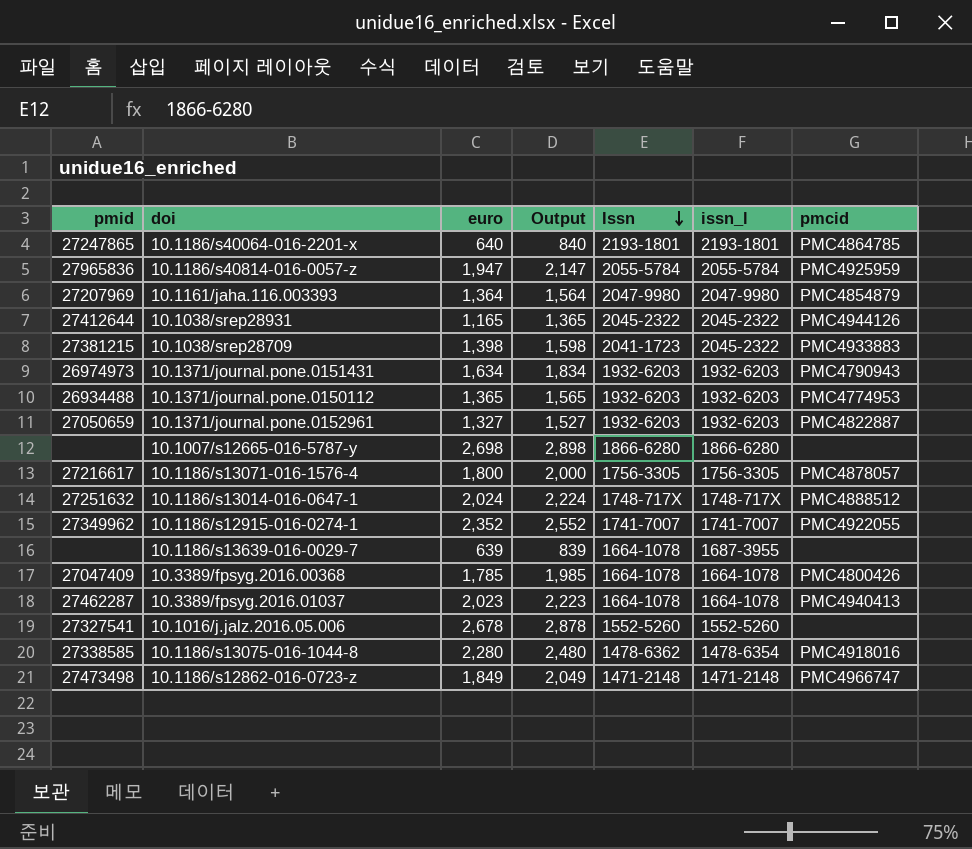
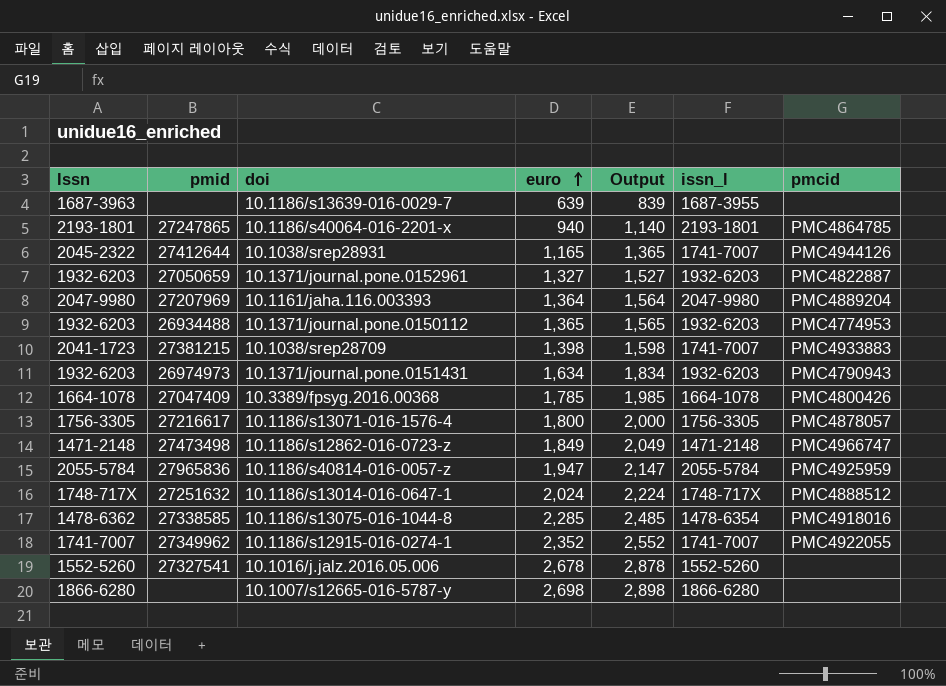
row order: Issn descending -> euro ascending
column Issn | position: 5 -> 1
row 10.3389/fpsyg.2016.01037: 27462287 | 2,023 | 2,223 | 1664-1078 | 1664-1078 | PMC4940413 -> none
10.1186/s13639-016-0029-7 | Issn: 1664-1078 -> 1687-3963
10.1186/s40064-016-2201-x | euro: 640 -> 940
10.1186/s40064-016-2201-x | Output: 840 -> 1,140
10.1038/srep28931 | issn_l: 2045-2322 -> 1741-7007
10.1161/jaha.116.003393 | pmcid: PMC4854879 -> PMC4889204
10.1038/srep28709 | issn_l: 2045-2322 -> 1741-7007
10.1186/s13075-016-1044-8 | euro: 2,280 -> 2,285
10.1186/s13075-016-1044-8 | Output: 2,480 -> 2,485

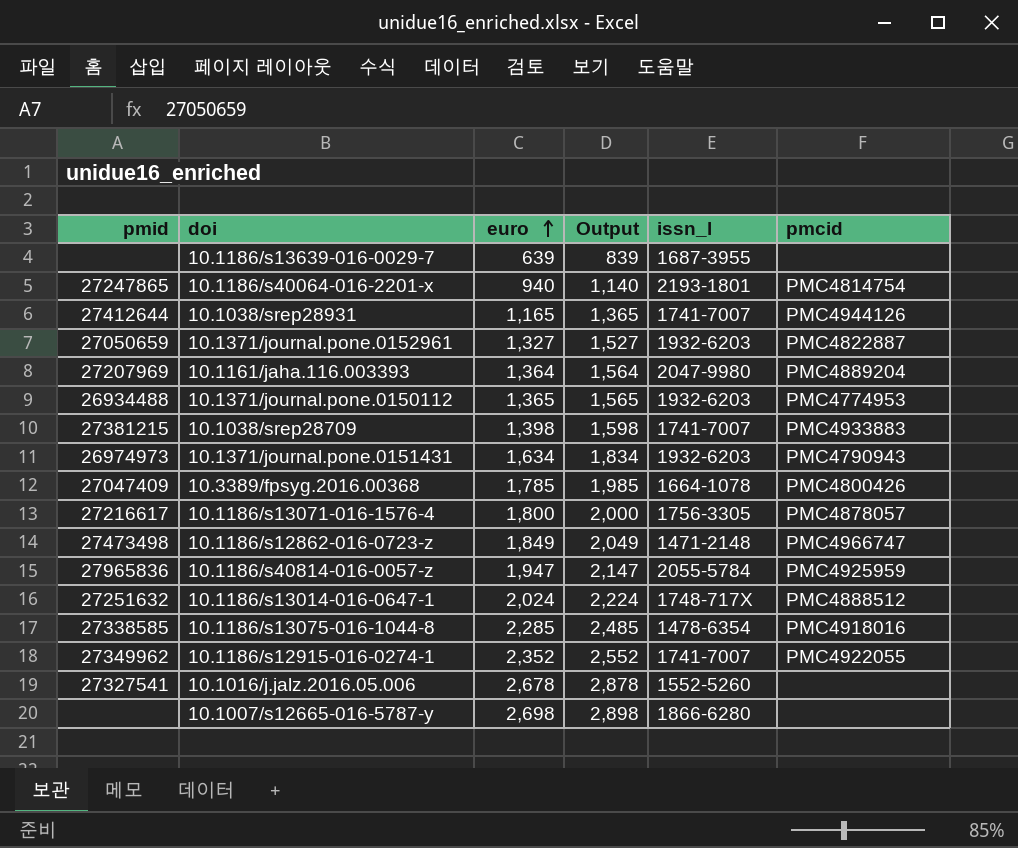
column Issn | position: 1 -> none
10.1186/s40064-016-2201-x | pmcid: PMC4864785 -> PMC4814754

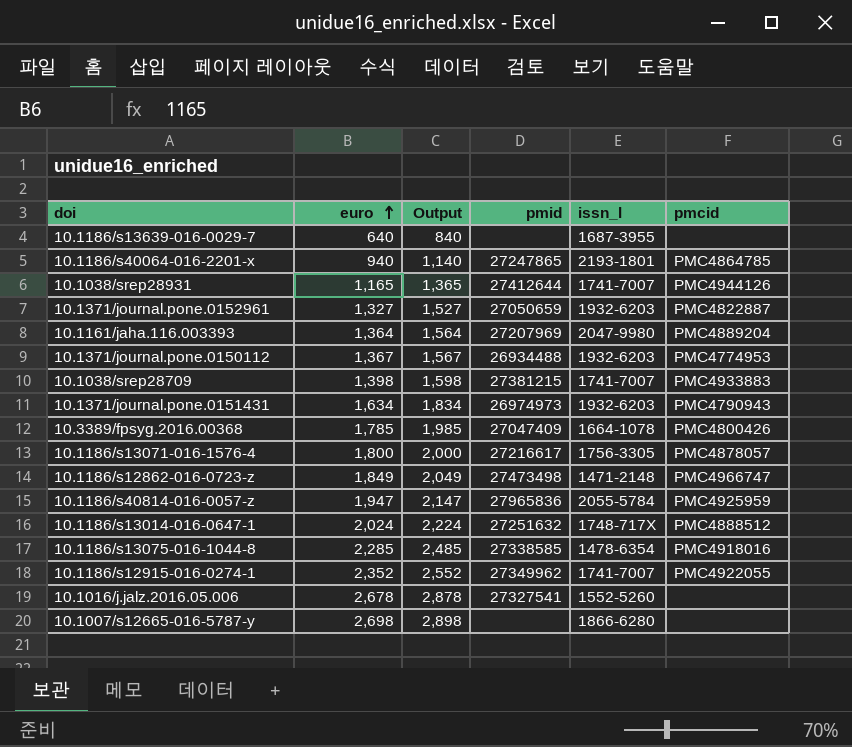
column pmid | position: 1 -> 4
10.1186/s13639-016-0029-7 | euro: 639 -> 640
10.1186/s13639-016-0029-7 | Output: 839 -> 840
10.1186/s40064-016-2201-x | pmcid: PMC4814754 -> PMC4864785
10.1371/journal.pone.0150112 | euro: 1,365 -> 1,367
10.1371/journal.pone.0150112 | Output: 1,565 -> 1,567

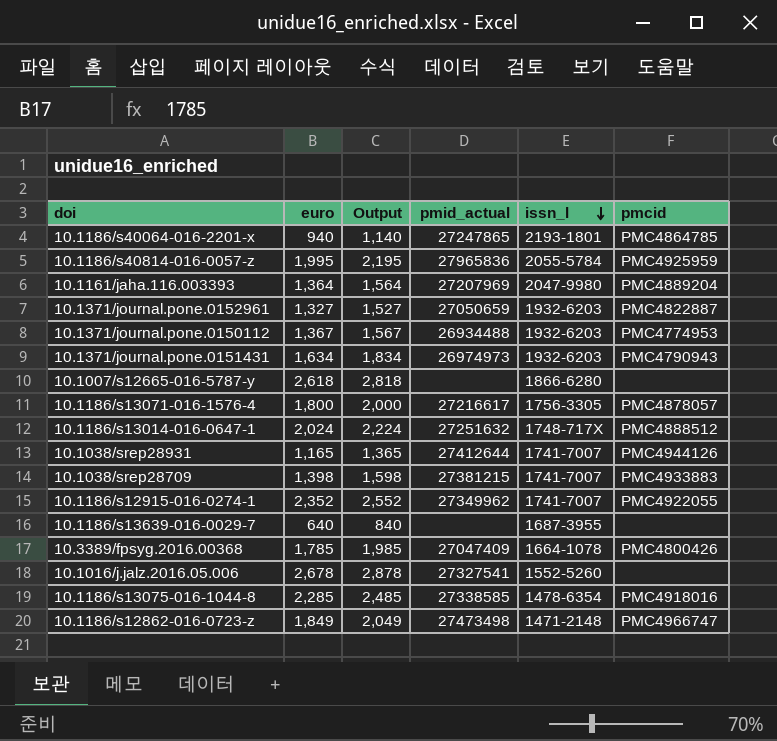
row order: euro ascending -> issn_l descending
column name: pmid -> pmid_actual
10.1186/s40814-016-0057-z | euro: 1,947 -> 1,995
10.1186/s40814-016-0057-z | Output: 2,147 -> 2,195
10.1007/s12665-016-5787-y | euro: 2,698 -> 2,618
10.1007/s12665-016-5787-y | Output: 2,898 -> 2,818

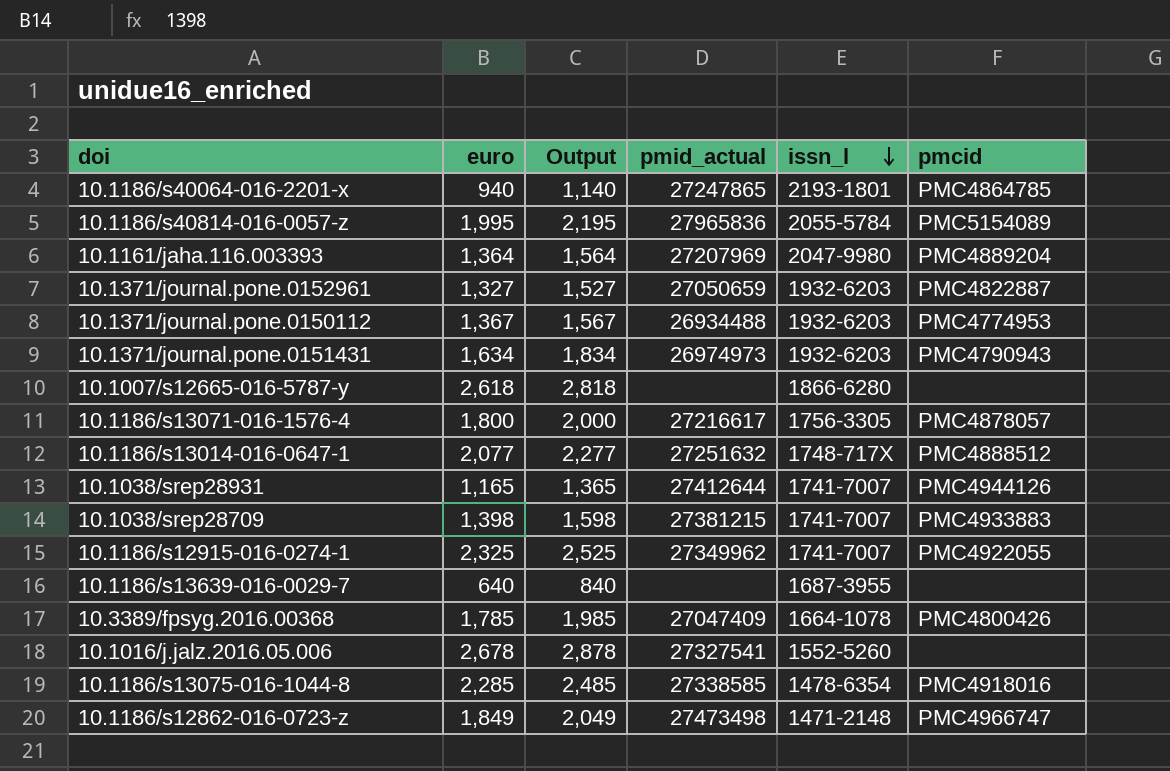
10.1186/s40814-016-0057-z | pmcid: PMC4925959 -> PMC5154089
10.1186/s13014-016-0647-1 | euro: 2,024 -> 2,077
10.1186/s13014-016-0647-1 | Output: 2,224 -> 2,277
10.1186/s12915-016-0274-1 | euro: 2,352 -> 2,325
10.1186/s12915-016-0274-1 | Output: 2,552 -> 2,525

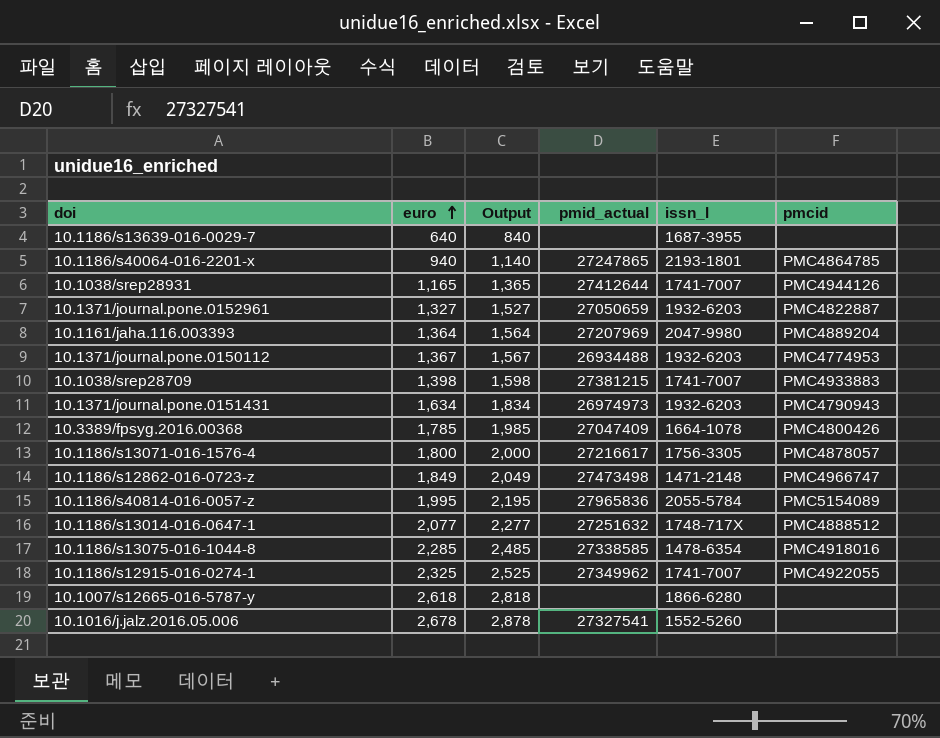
row order: issn_l descending -> euro ascending

